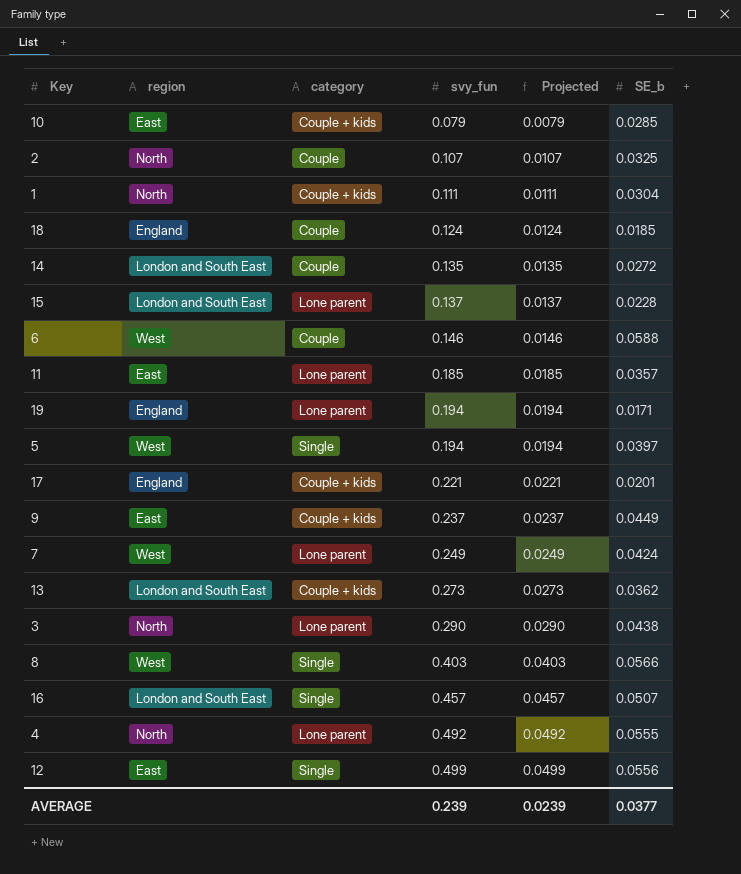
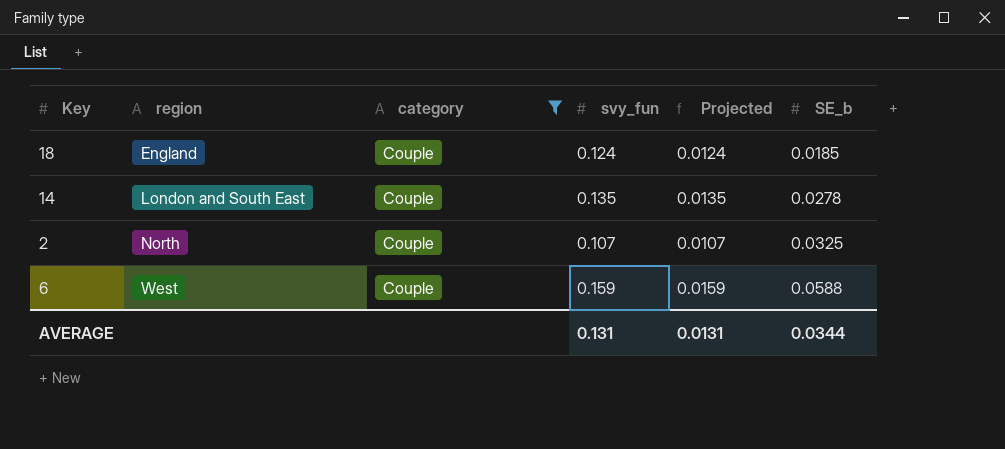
filter: none -> category = Couple
row order: svy_fun ascending -> region ascending
14 | SE_b: 0.0272 -> 0.0278
6 | svy_fun: 0.146 -> 0.159
6 | Projected: 0.0146 -> 0.0159
AVERAGE | svy_fun: 0.239 -> 0.131
AVERAGE | Projected: 0.0239 -> 0.0131
AVERAGE | SE_b: 0.0377 -> 0.0344

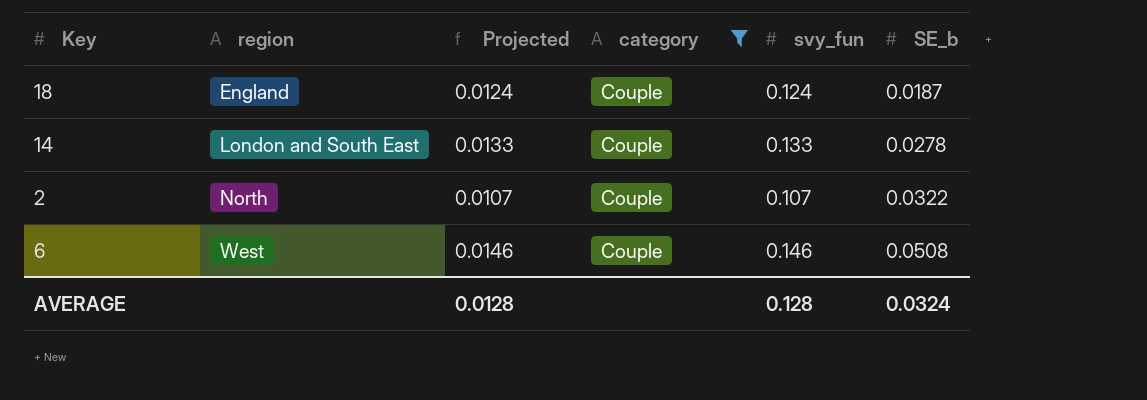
column Projected | position: 5 -> 3
18 | SE_b: 0.0185 -> 0.0187
14 | Projected: 0.0135 -> 0.0133
14 | svy_fun: 0.135 -> 0.133
2 | SE_b: 0.0325 -> 0.0322
6 | Projected: 0.0159 -> 0.0146
6 | svy_fun: 0.159 -> 0.146
6 | SE_b: 0.0588 -> 0.0508
AVERAGE | Projected: 0.0131 -> 0.0128
AVERAGE | svy_fun: 0.131 -> 0.128
AVERAGE | SE_b: 0.0344 -> 0.0324

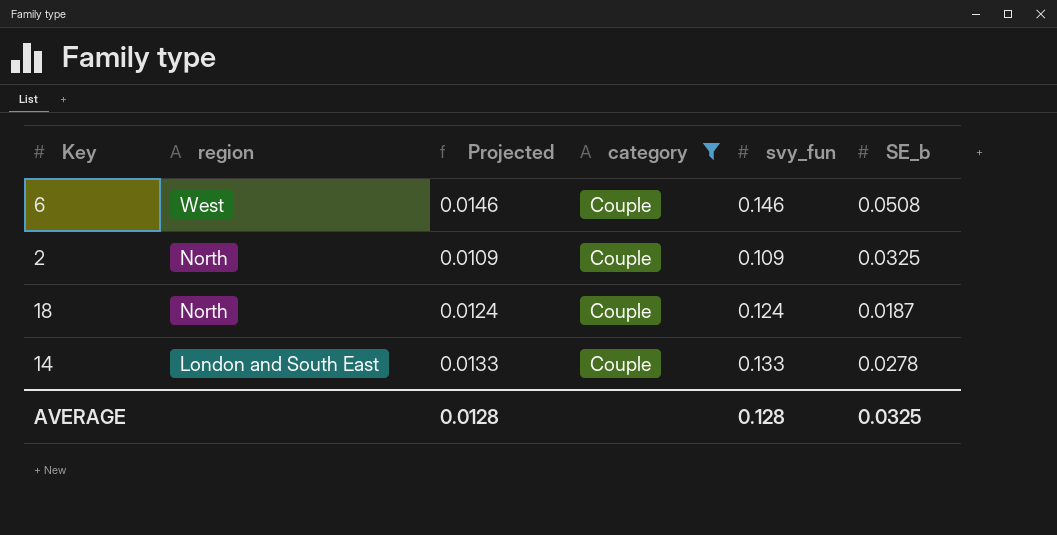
row order: region ascending -> region descending
2 | Projected: 0.0107 -> 0.0109
2 | svy_fun: 0.107 -> 0.109
2 | SE_b: 0.0322 -> 0.0325
18 | region: England -> North
AVERAGE | SE_b: 0.0324 -> 0.0325

